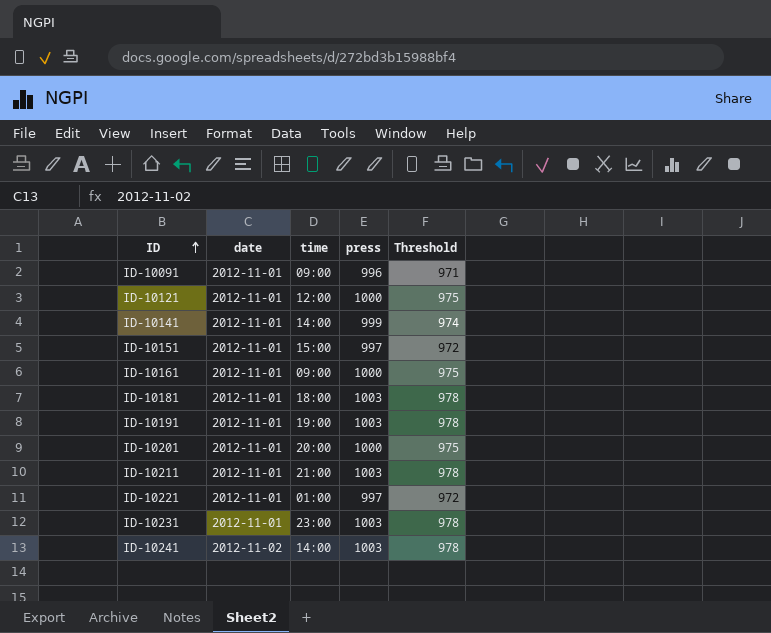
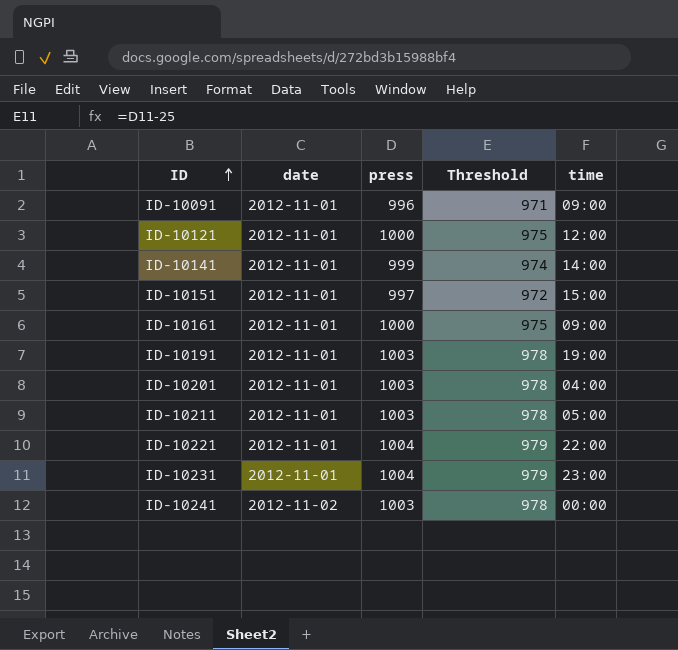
column time | position: 3 -> 5
row ID-10181: 2012-11-01 | 18:00 | 1003 | 978 -> none
ID-10201 | press: 1000 -> 1003
ID-10201 | Threshold: 975 -> 978
ID-10201 | time: 20:00 -> 04:00
ID-10211 | time: 21:00 -> 05:00
ID-10221 | press: 997 -> 1004
ID-10221 | Threshold: 972 -> 979
ID-10221 | time: 01:00 -> 22:00
ID-10231 | press: 1003 -> 1004
ID-10231 | Threshold: 978 -> 979
ID-10241 | time: 14:00 -> 00:00

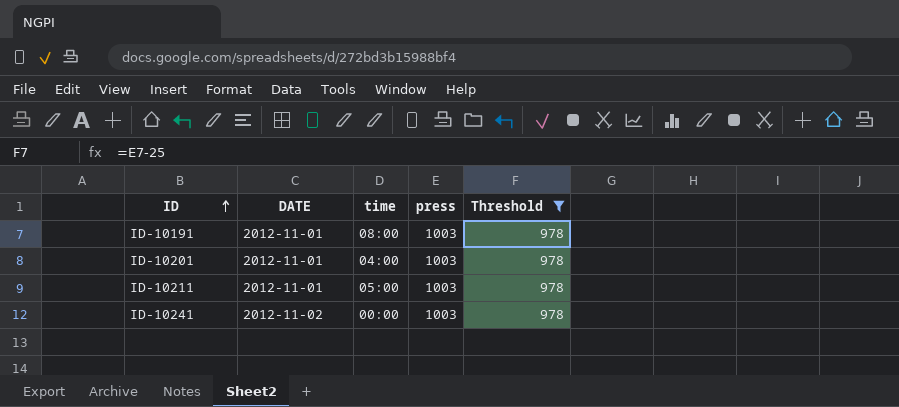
filter: none -> Threshold = 978
column name: date -> DATE
column time | position: 5 -> 3
ID-10191 | time: 19:00 -> 08:00

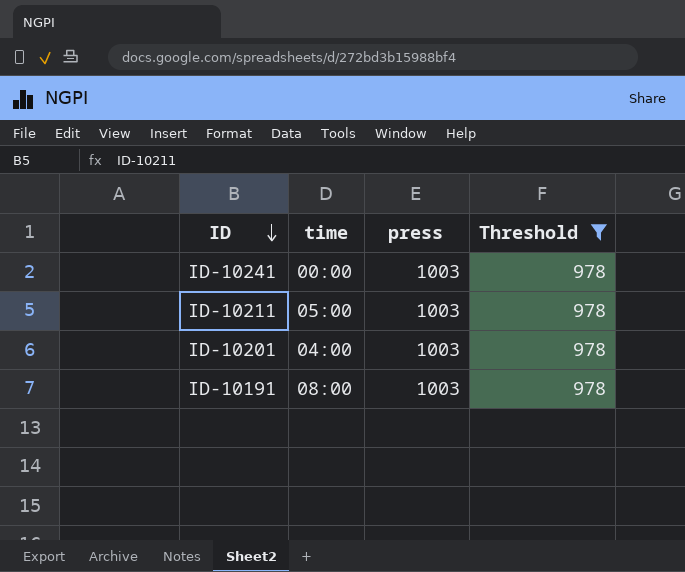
row order: ID ascending -> ID descending
column DATE | position: 2 -> none

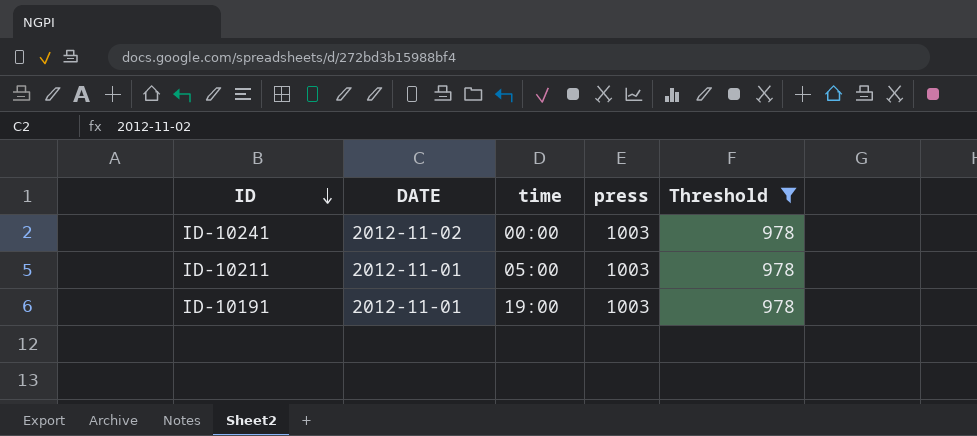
column DATE | position: none -> 2
row ID-10201: 04:00 | 1003 | 978 -> none
ID-10191 | time: 08:00 -> 19:00

